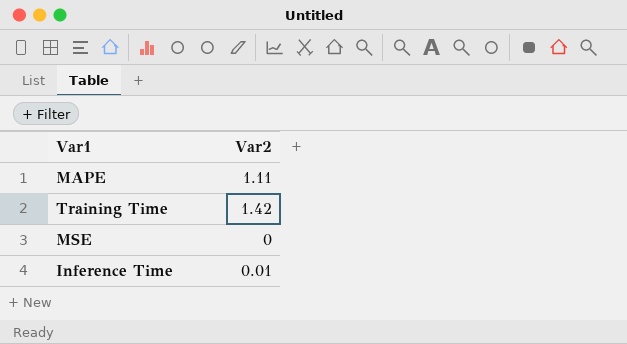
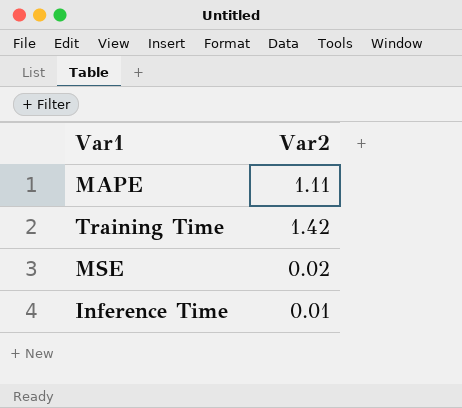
MSE | Var2: 0 -> 0.02

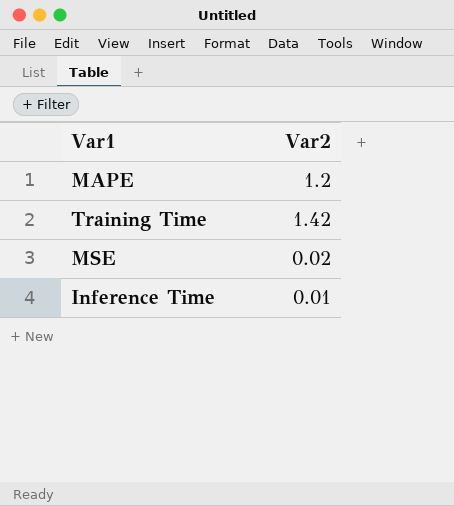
MAPE | Var2: 1.11 -> 1.2

